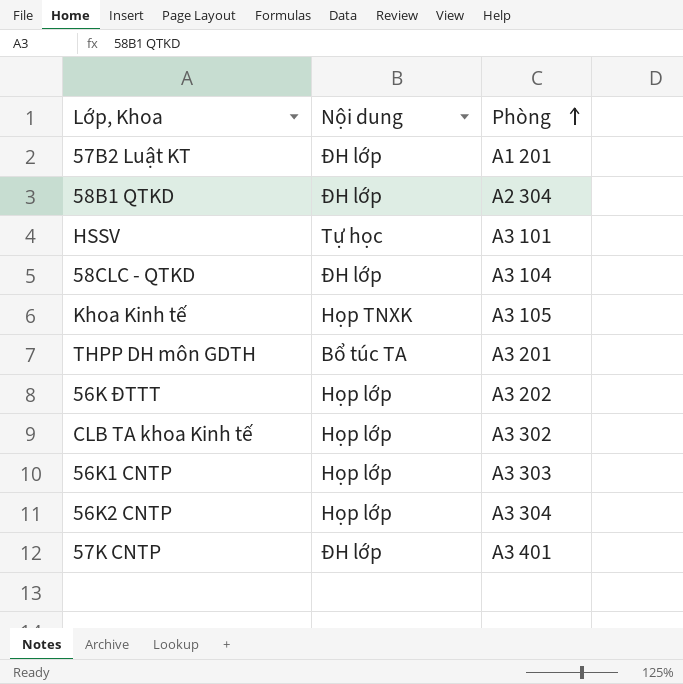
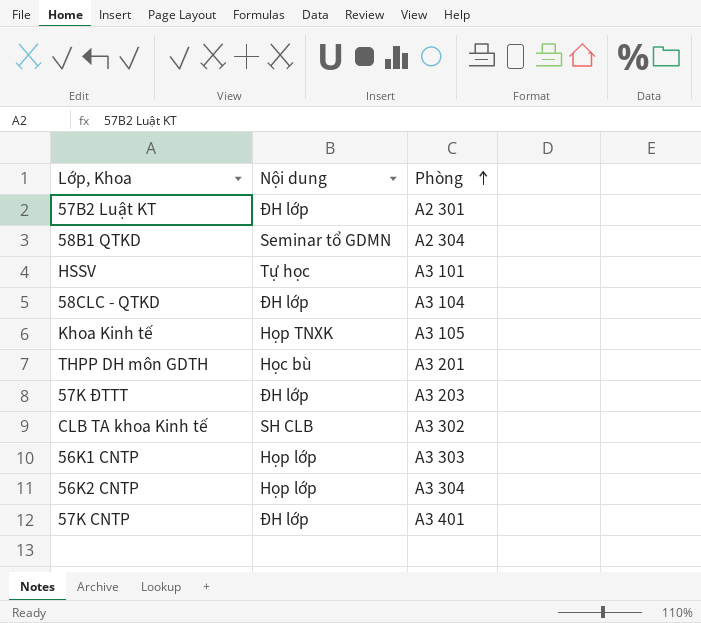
row 56K ĐTTT: Họp lớp | A3 202 -> none
57B2 Luật KT | Phòng: A1 201 -> A2 301
58B1 QTKD | Nội dung: ĐH lớp -> Seminar tổ GDMN
THPP DH môn GDTH | Nội dung: Bổ túc TA -> Học bù
row 57K ĐTTT: none -> ĐH lớp | A3 203
CLB TA khoa Kinh tế | Nội dung: Họp lớp -> SH CLB

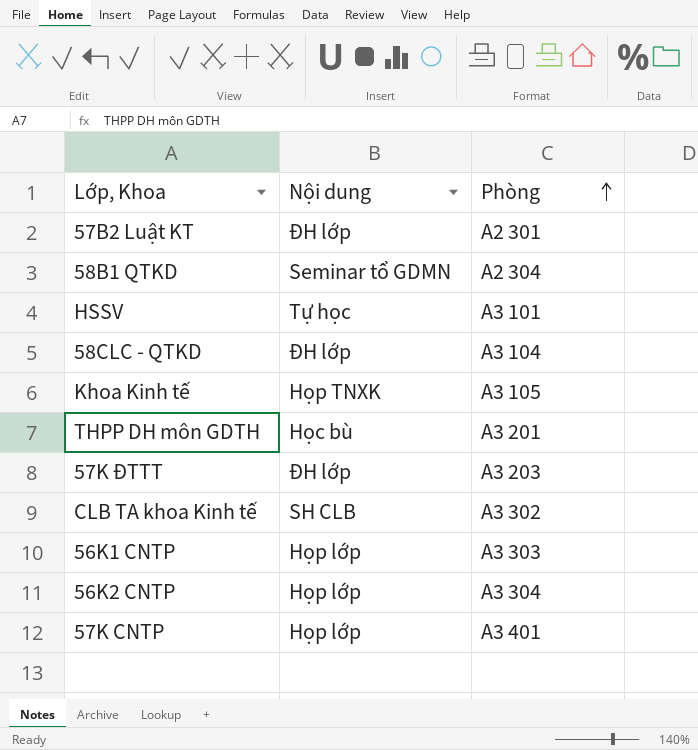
57K CNTP | Nội dung: ĐH lớp -> Họp lớp

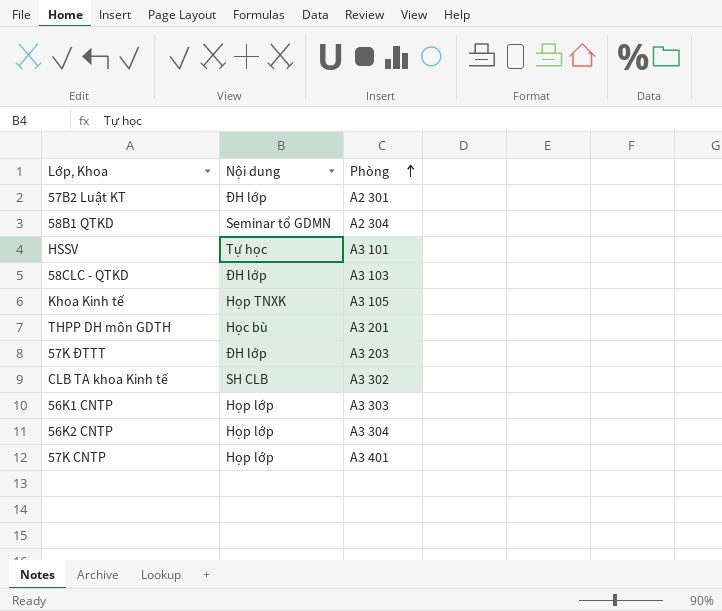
58CLC - QTKD | Phòng: A3 104 -> A3 103

